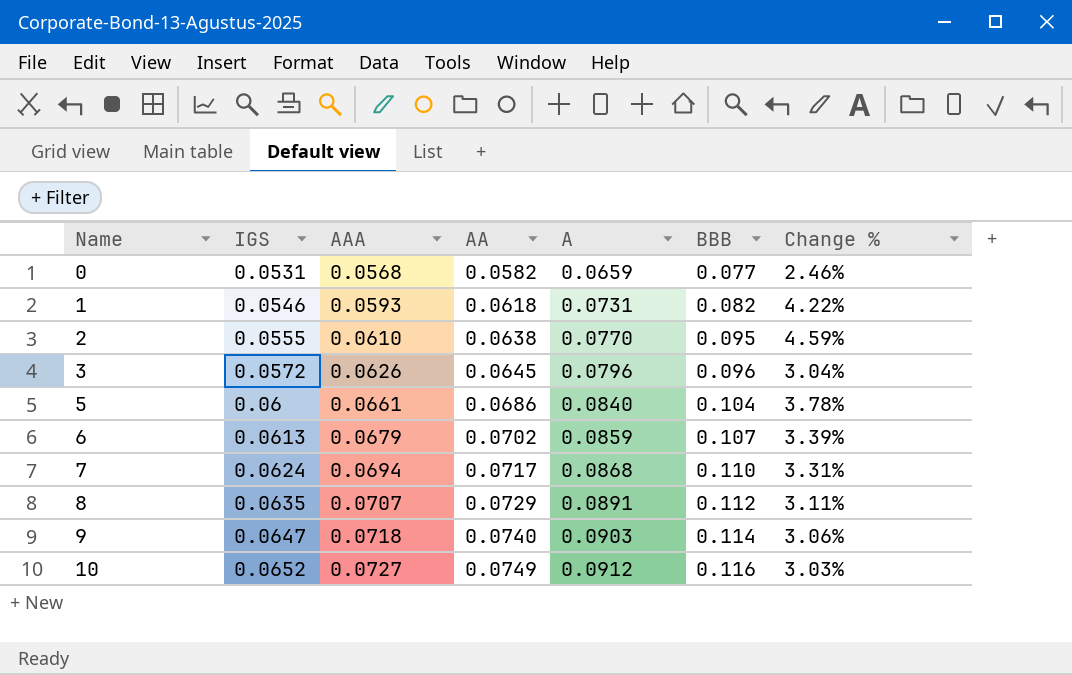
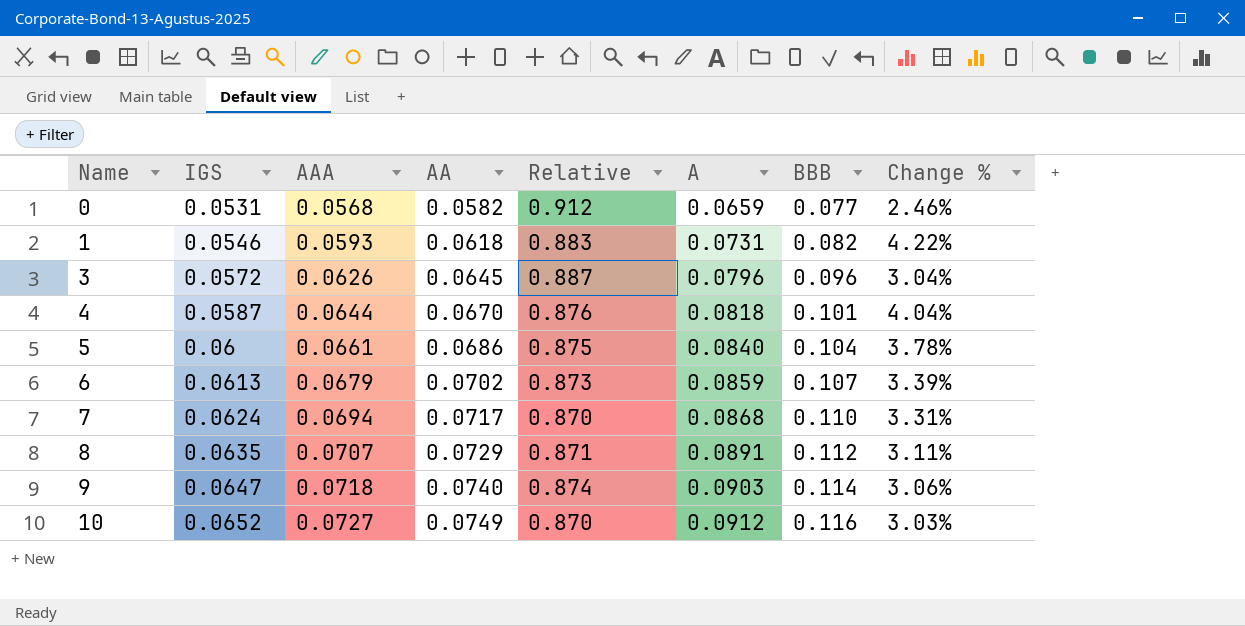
column Relative | formula: none -> [IGS] / [AA]
row 2: 0.0555 | 0.0610 | 0.0638 | 0.0770 | 0.095 | 4.59% -> none
row 4: none -> 0.0587 | 0.0644 | 0.0670 | 0.876 | 0.0818 | 0.101 | 4.04%

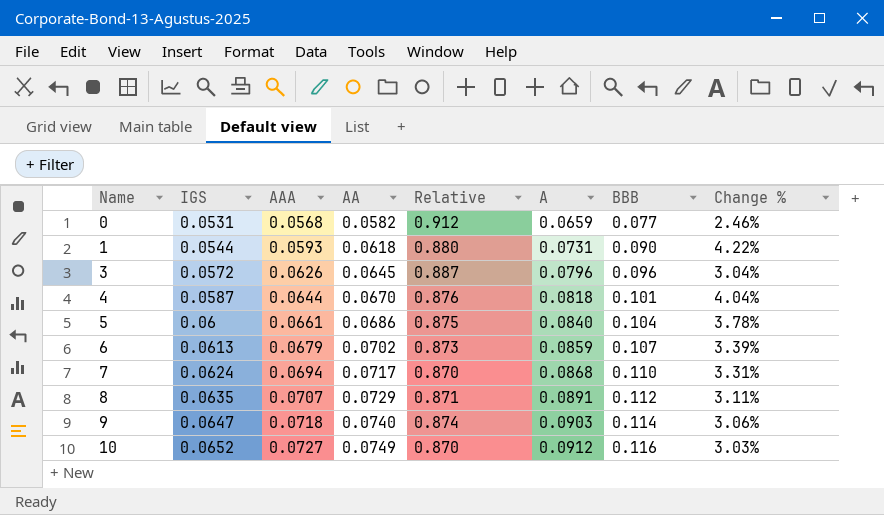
1 | IGS: 0.0546 -> 0.0544
1 | Relative: 0.883 -> 0.880
1 | BBB: 0.082 -> 0.090

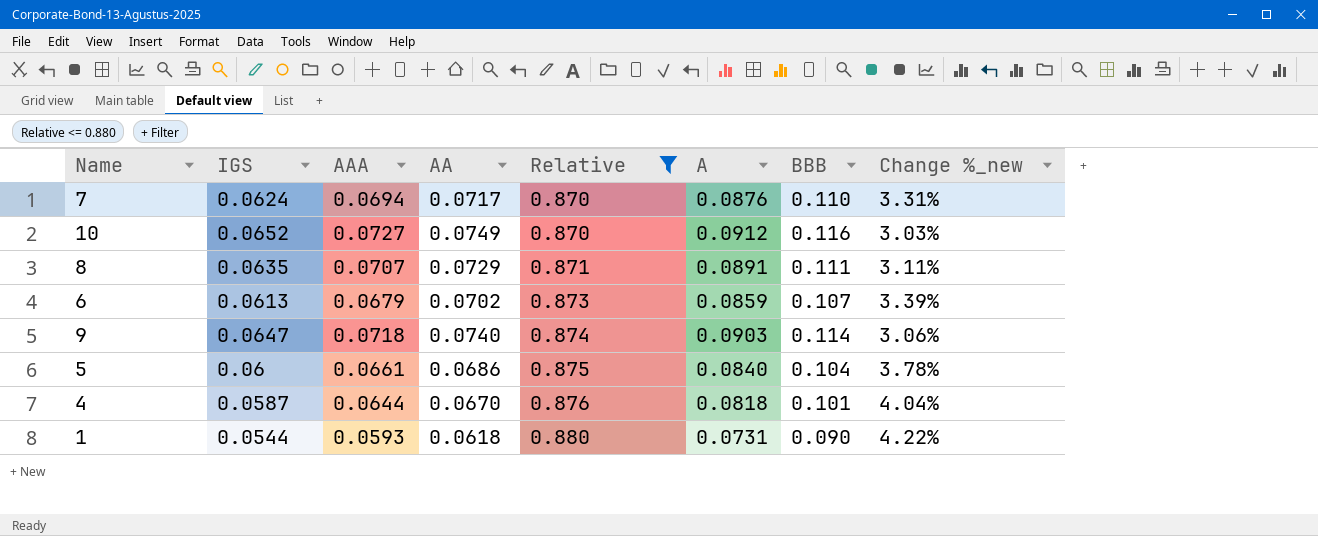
filter: none -> Relative <= 0.880
row order: Name ascending -> Relative ascending
column name: Change % -> Change %_new
7 | A: 0.0868 -> 0.0876
8 | BBB: 0.112 -> 0.111

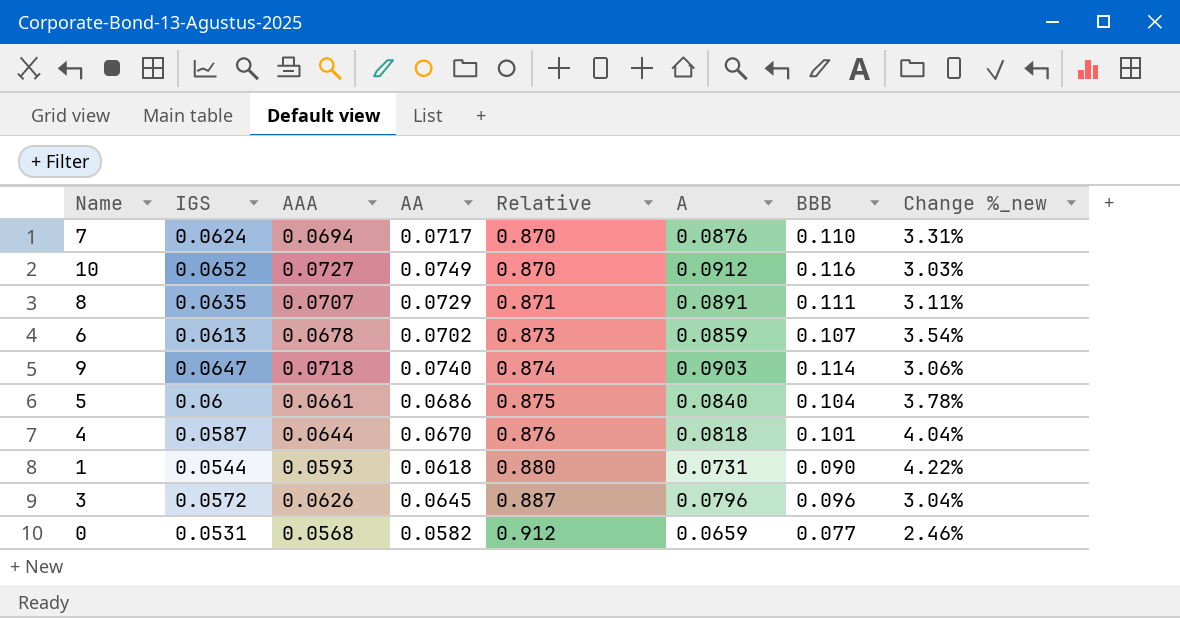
filter: Relative <= 0.880 -> none
6 | AAA: 0.0679 -> 0.0678
6 | Change %_new: 3.39% -> 3.54%

